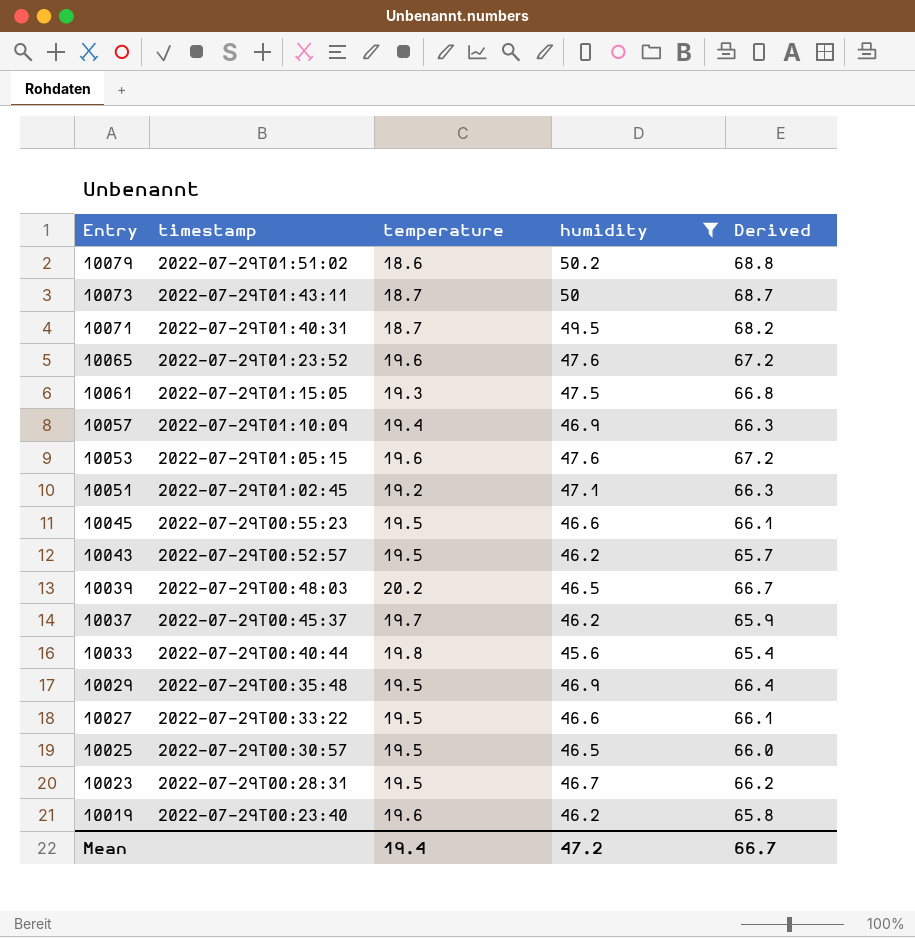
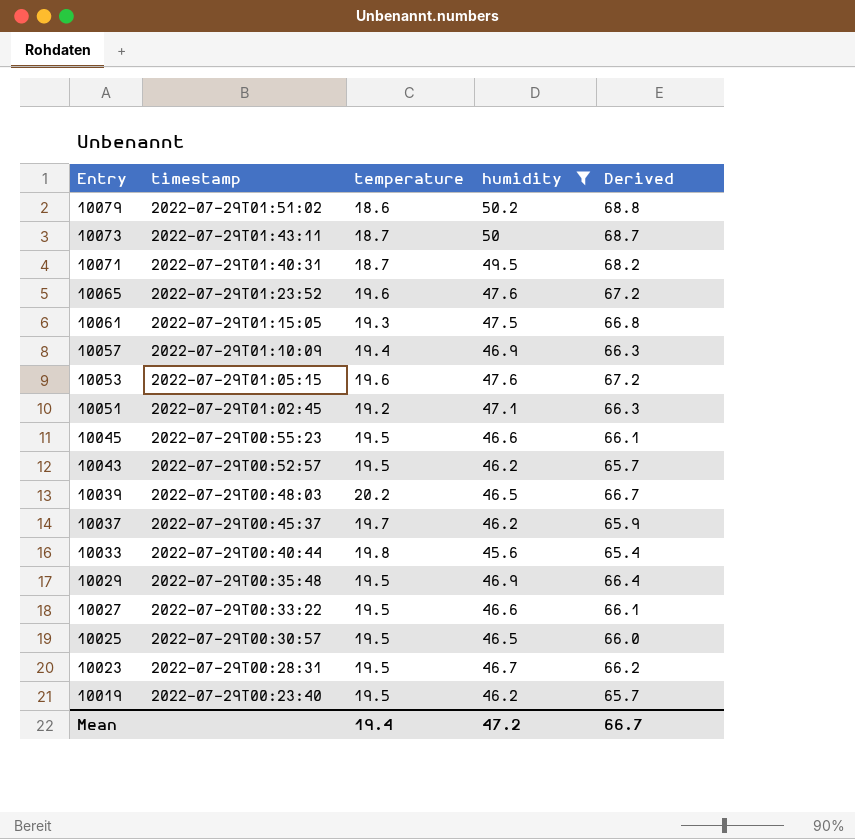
10019 | temperature: 19.6 -> 19.5
10019 | Derived: 65.8 -> 65.7

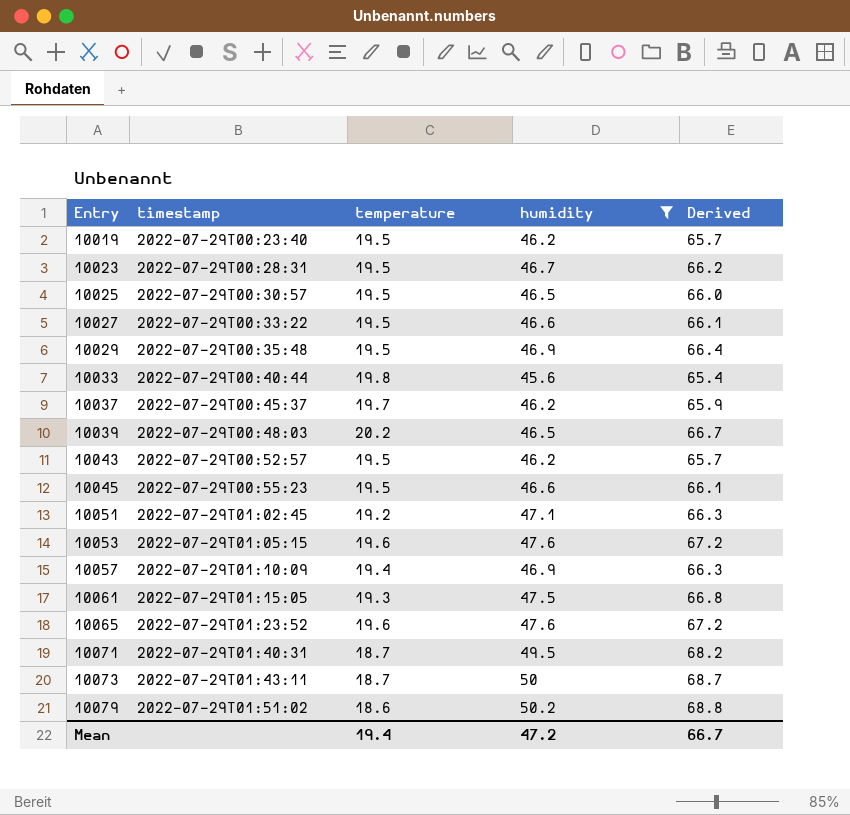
row order: Entry descending -> Entry ascending

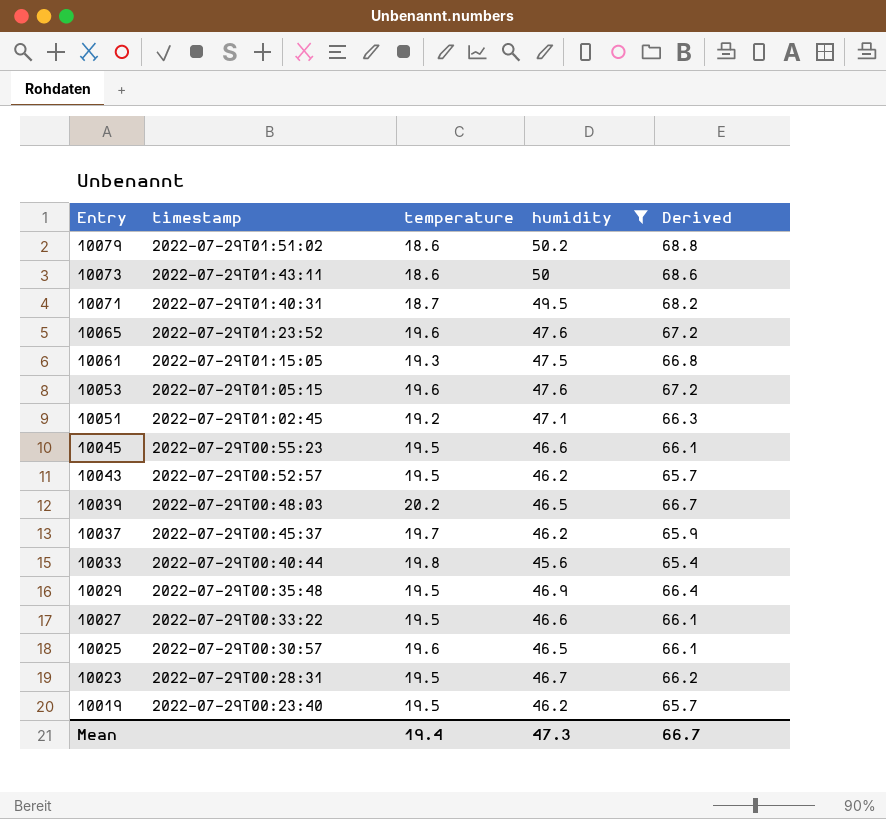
row order: Entry ascending -> Entry descending
row 10057: 2022-07-29T01:10:09 | 19.4 | 46.9 | 66.3 -> none
10073 | temperature: 18.7 -> 18.6
10073 | Derived: 68.7 -> 68.6
10025 | temperature: 19.5 -> 19.6
10025 | Derived: 66.0 -> 66.1
Mean | humidity: 47.2 -> 47.3

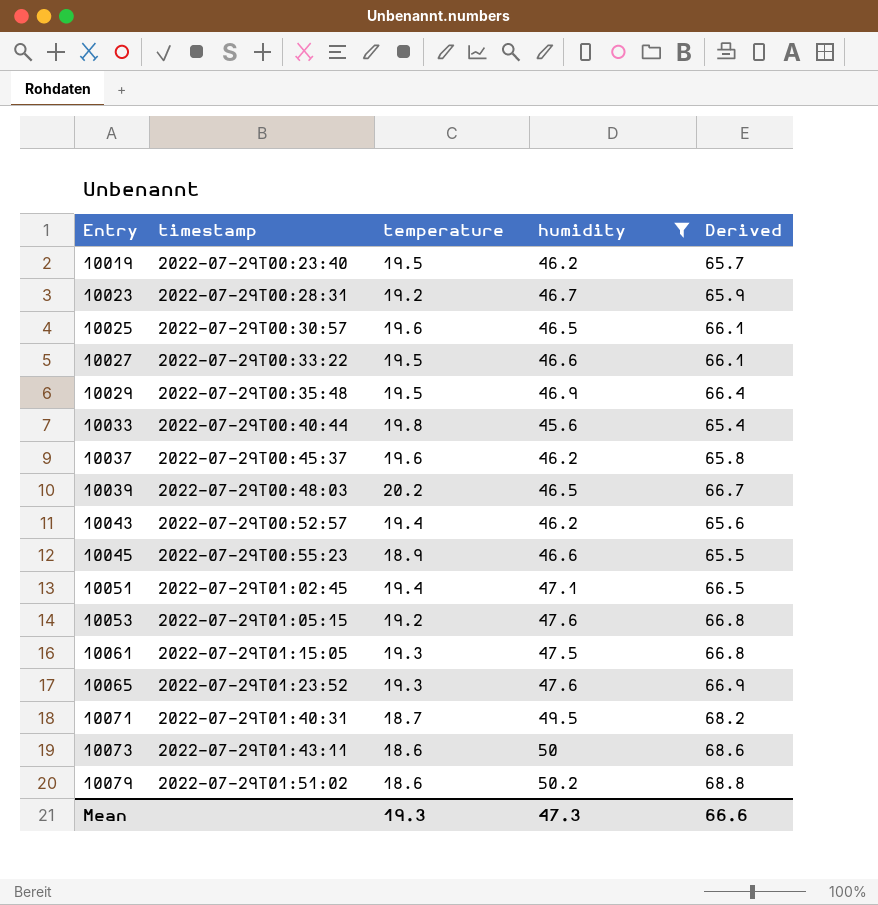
row order: Entry descending -> Entry ascending
10023 | temperature: 19.5 -> 19.2
10023 | Derived: 66.2 -> 65.9
10037 | temperature: 19.7 -> 19.6
10037 | Derived: 65.9 -> 65.8
10043 | temperature: 19.5 -> 19.4
10043 | Derived: 65.7 -> 65.6
10045 | temperature: 19.5 -> 18.9
10045 | Derived: 66.1 -> 65.5
10051 | temperature: 19.2 -> 19.4
10051 | Derived: 66.3 -> 66.5
10053 | temperature: 19.6 -> 19.2
10053 | Derived: 67.2 -> 66.8
10065 | temperature: 19.6 -> 19.3
10065 | Derived: 67.2 -> 66.9
Mean | temperature: 19.4 -> 19.3
Mean | Derived: 66.7 -> 66.6

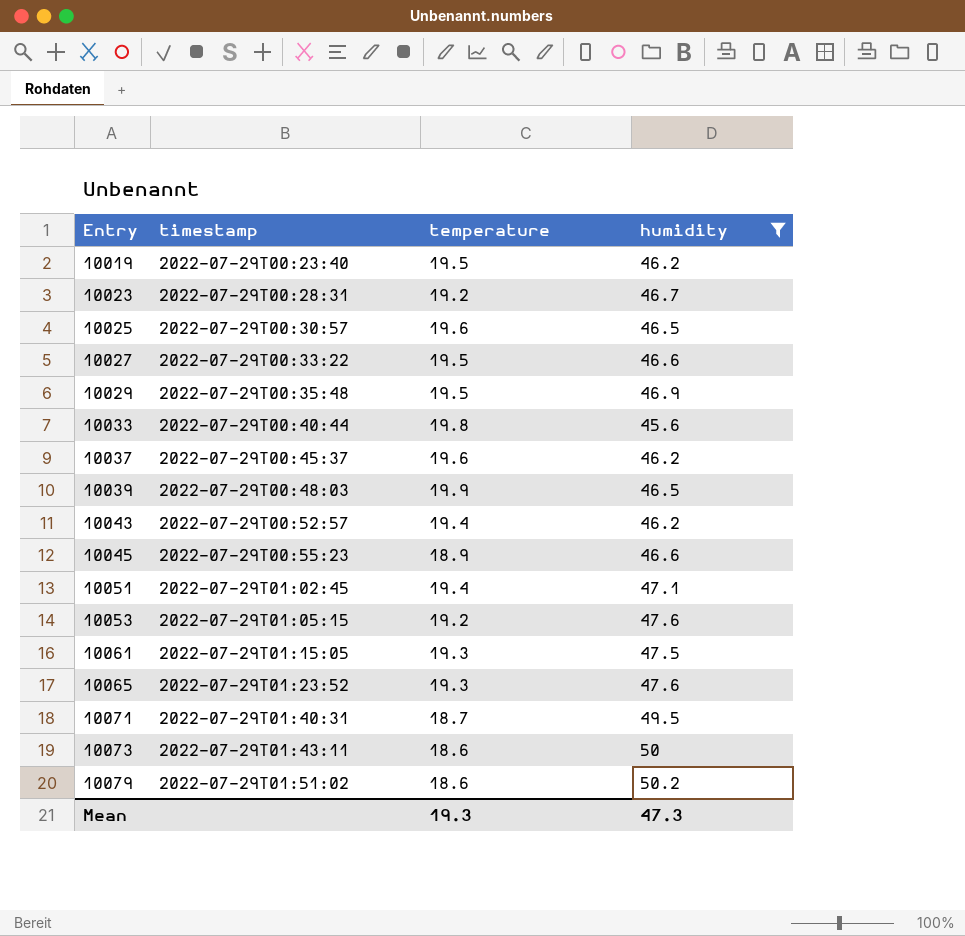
column Derived | formula: [temperature] + [humidity] -> none
10039 | temperature: 20.2 -> 19.9

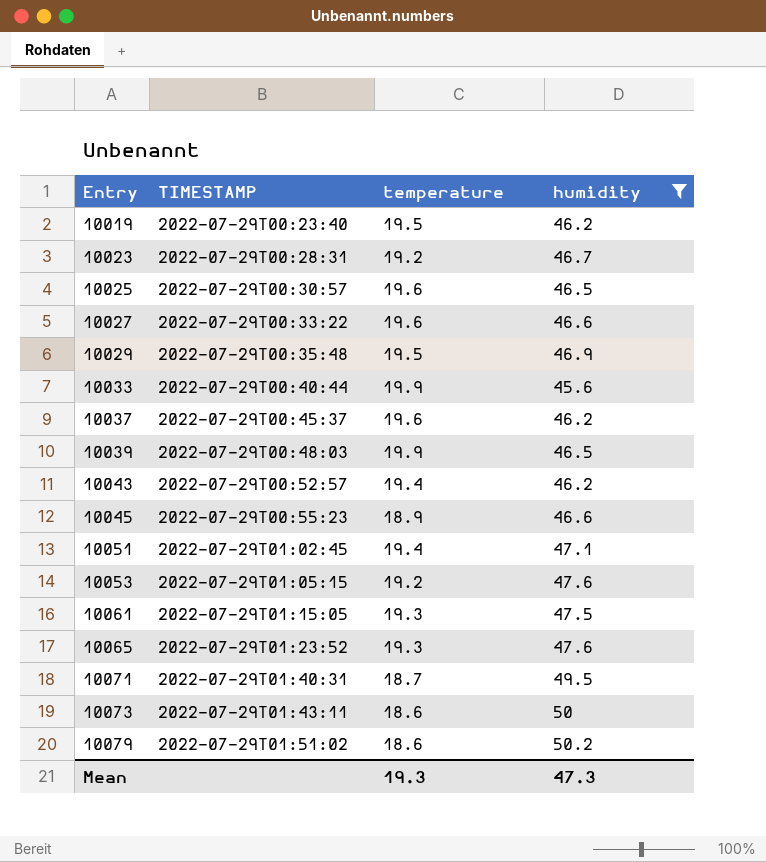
column name: timestamp -> TIMESTAMP
10027 | temperature: 19.5 -> 19.6
10033 | temperature: 19.8 -> 19.9

